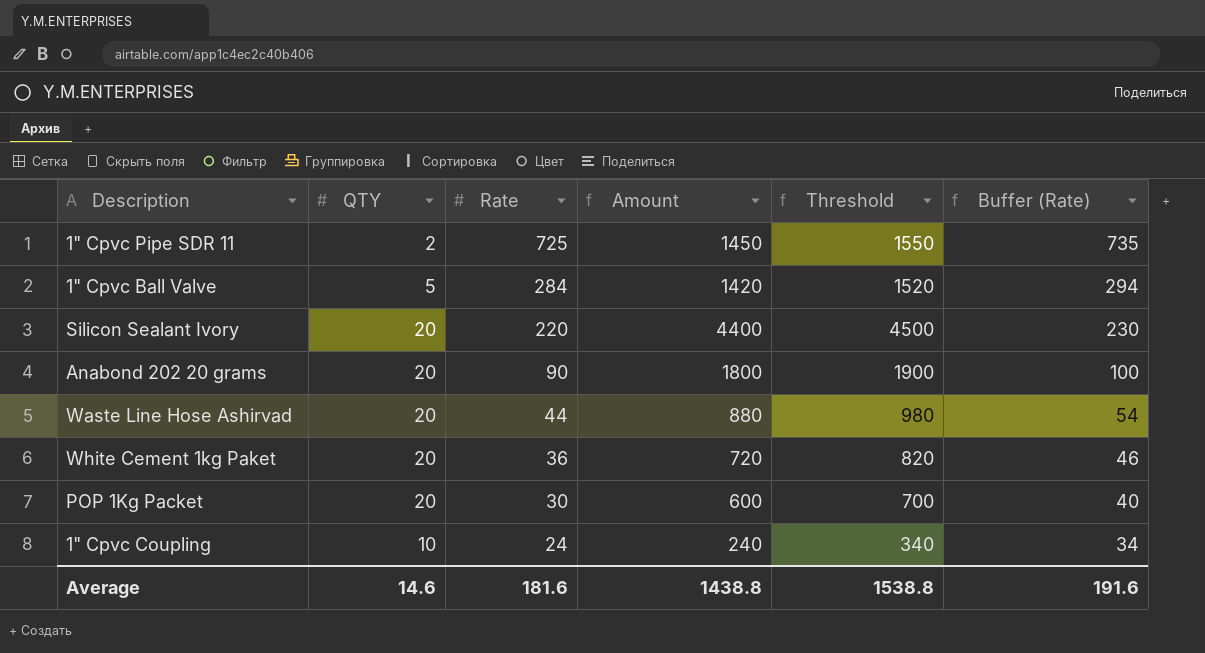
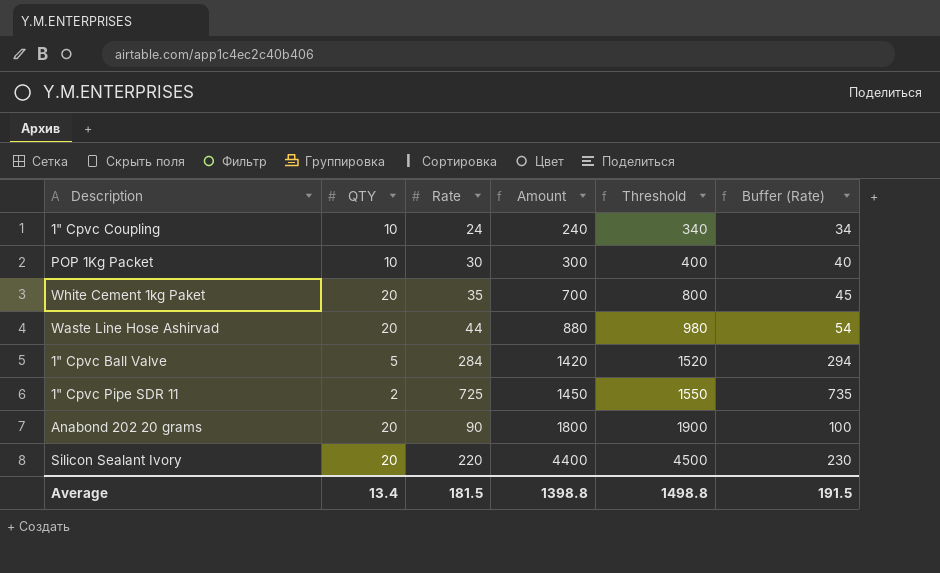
row order: Rate descending -> Amount ascending
POP 1Kg Packet | QTY: 20 -> 10
POP 1Kg Packet | Amount: 600 -> 300
POP 1Kg Packet | Threshold: 700 -> 400
White Cement 1kg Paket | Rate: 36 -> 35
White Cement 1kg Paket | Amount: 720 -> 700
White Cement 1kg Paket | Threshold: 820 -> 800
White Cement 1kg Paket | Buffer (Rate): 46 -> 45
Average | QTY: 14.6 -> 13.4
Average | Rate: 181.6 -> 181.5
Average | Amount: 1438.8 -> 1398.8
Average | Threshold: 1538.8 -> 1498.8
Average | Buffer (Rate): 191.6 -> 191.5

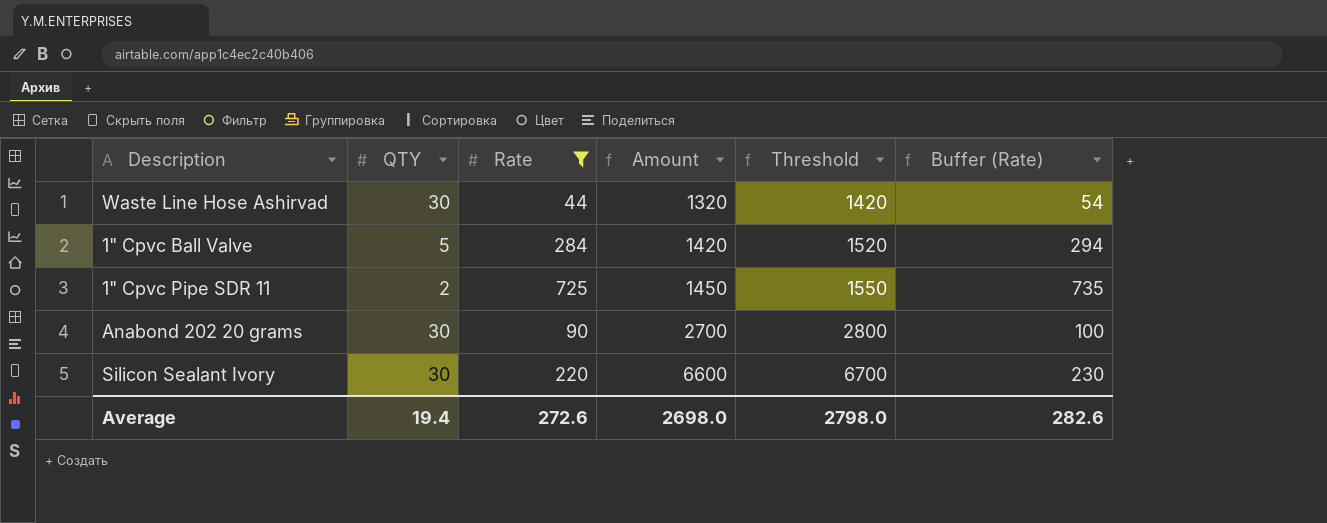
filter: none -> Rate >= 44
Waste Line Hose Ashirvad | QTY: 20 -> 30
Waste Line Hose Ashirvad | Amount: 880 -> 1320
Waste Line Hose Ashirvad | Threshold: 980 -> 1420
Anabond 202 20 grams | QTY: 20 -> 30
Anabond 202 20 grams | Amount: 1800 -> 2700
Anabond 202 20 grams | Threshold: 1900 -> 2800
Silicon Sealant Ivory | QTY: 20 -> 30
Silicon Sealant Ivory | Amount: 4400 -> 6600
Silicon Sealant Ivory | Threshold: 4500 -> 6700
Average | QTY: 13.4 -> 19.4
Average | Rate: 181.5 -> 272.6
Average | Amount: 1398.8 -> 2698.0
Average | Threshold: 1498.8 -> 2798.0
Average | Buffer (Rate): 191.5 -> 282.6

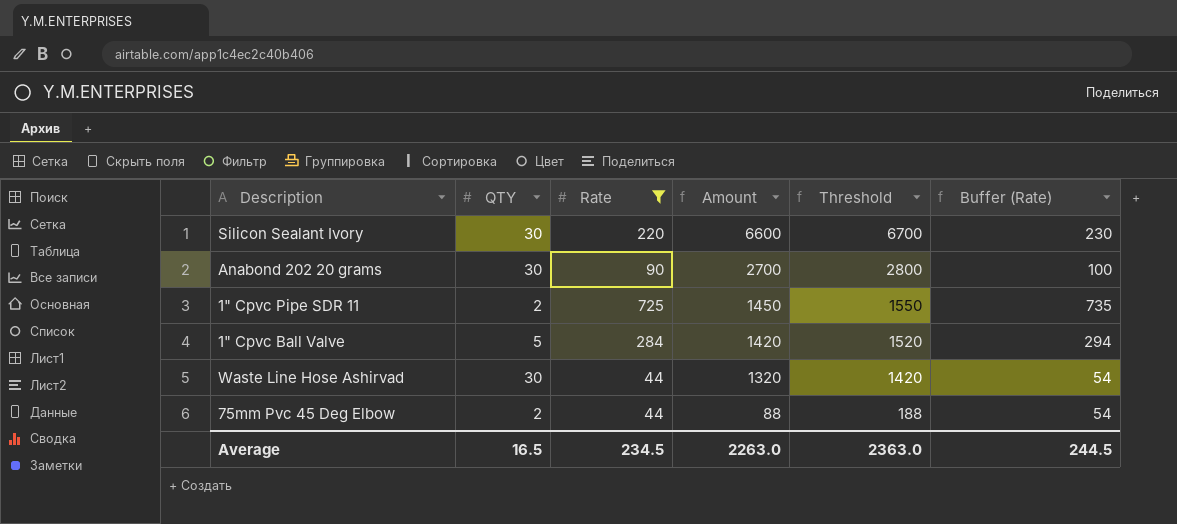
row order: Amount ascending -> Amount descending
row 75mm Pvc 45 Deg Elbow: none -> 2 | 44 | 88 | 188 | 54
Average | QTY: 19.4 -> 16.5
Average | Rate: 272.6 -> 234.5
Average | Amount: 2698.0 -> 2263.0
Average | Threshold: 2798.0 -> 2363.0
Average | Buffer (Rate): 282.6 -> 244.5

